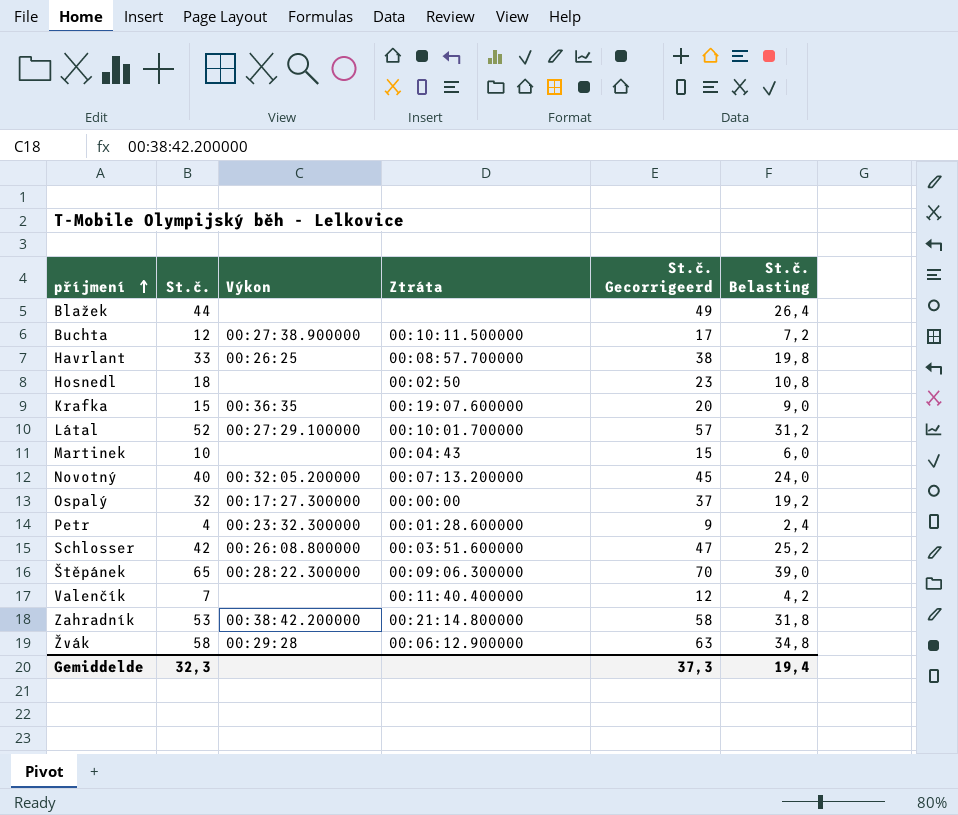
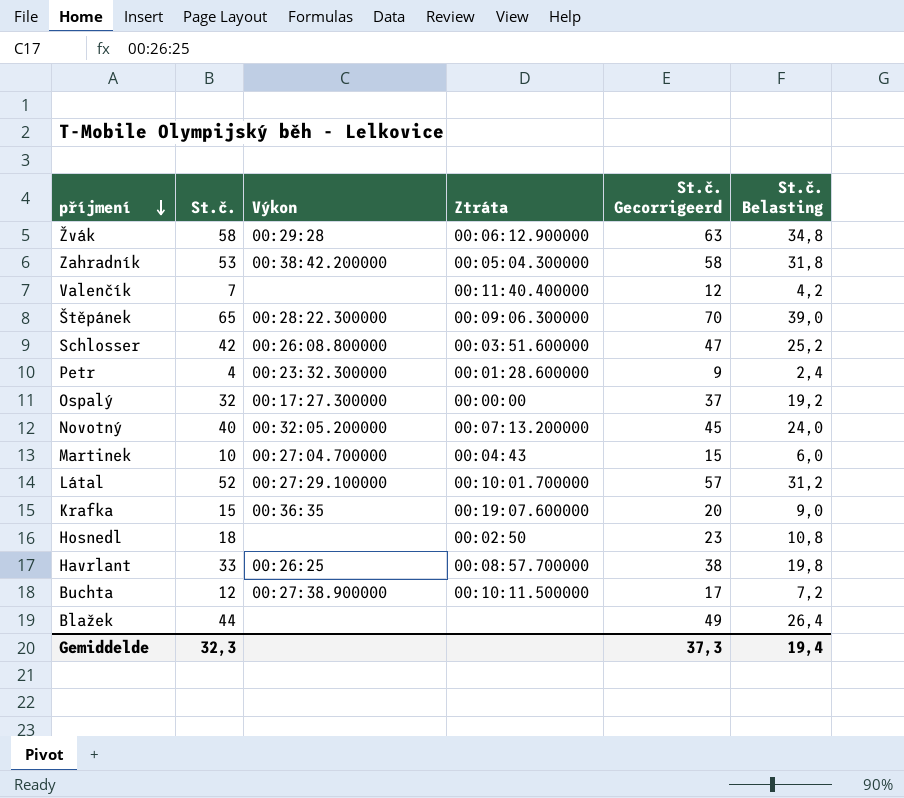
row order: příjmení ascending -> příjmení descending
Zahradník | Ztráta: 00:21:14.800000 -> 00:05:04.300000
Martinek | Výkon: none -> 00:27:04.700000

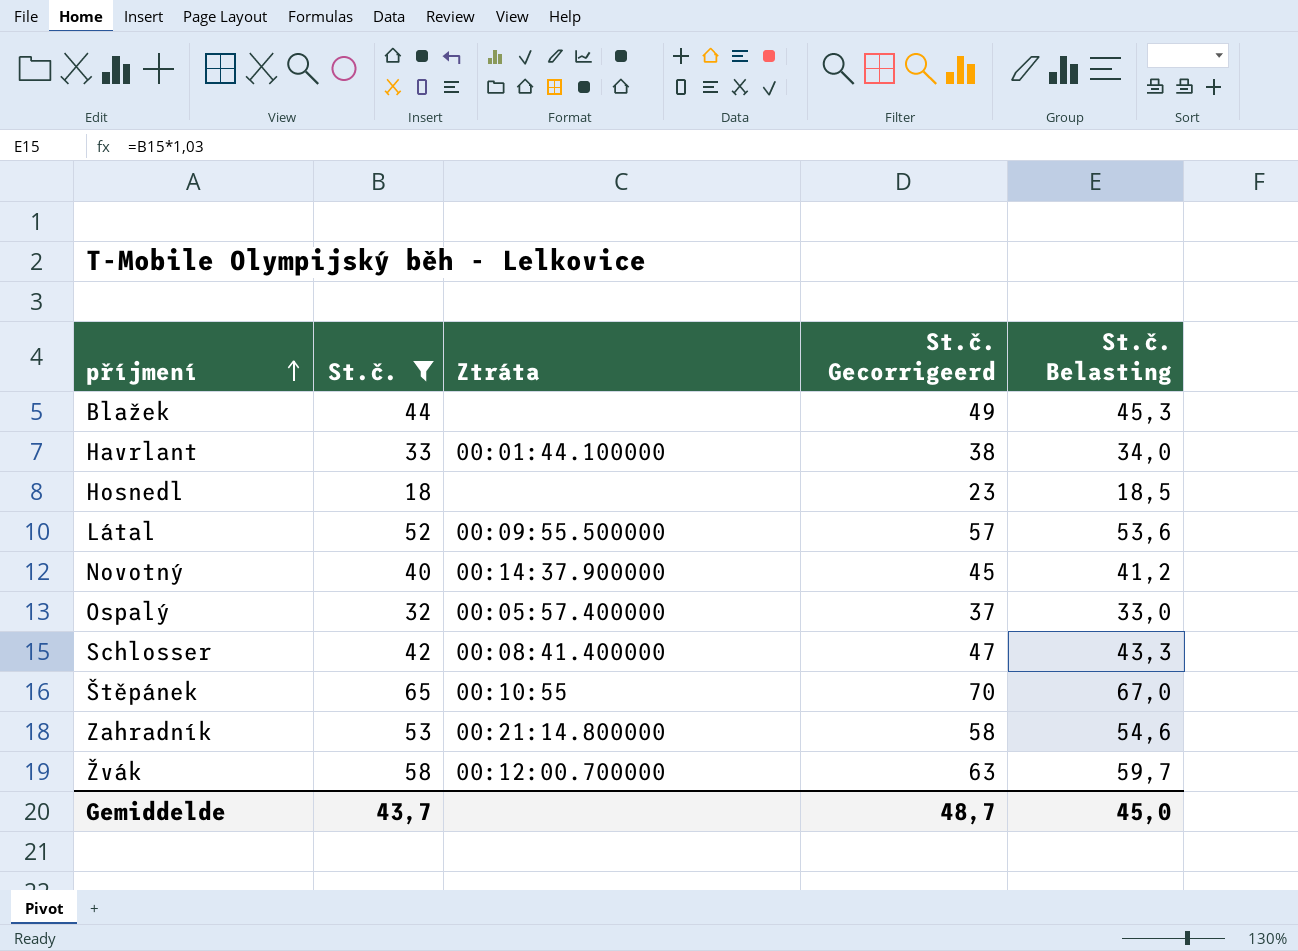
filter: none -> St.č. >= 18
row order: příjmení descending -> příjmení ascending
column Výkon | position: 3 -> none
column St.č. Belasting | formula: [St.č.] * 0,6 -> [St.č.] * 1,03
Havrlant | Ztráta: 00:08:57.700000 -> 00:01:44.100000
Hosnedl | Ztráta: 00:02:50 -> none
Látal | Ztráta: 00:10:01.700000 -> 00:09:55.500000
Novotný | Ztráta: 00:07:13.200000 -> 00:14:37.900000
Ospalý | Ztráta: 00:00:00 -> 00:05:57.400000
Schlosser | Ztráta: 00:03:51.600000 -> 00:08:41.400000
Štěpánek | Ztráta: 00:09:06.300000 -> 00:10:55
Zahradník | Ztráta: 00:05:04.300000 -> 00:21:14.800000
Žvák | Ztráta: 00:06:12.900000 -> 00:12:00.700000
Gemiddelde | St.č.: 32,3 -> 43,7
Gemiddelde | St.č. Gecorrigeerd: 37,3 -> 48,7
Gemiddelde | St.č. Belasting: 19,4 -> 45,0

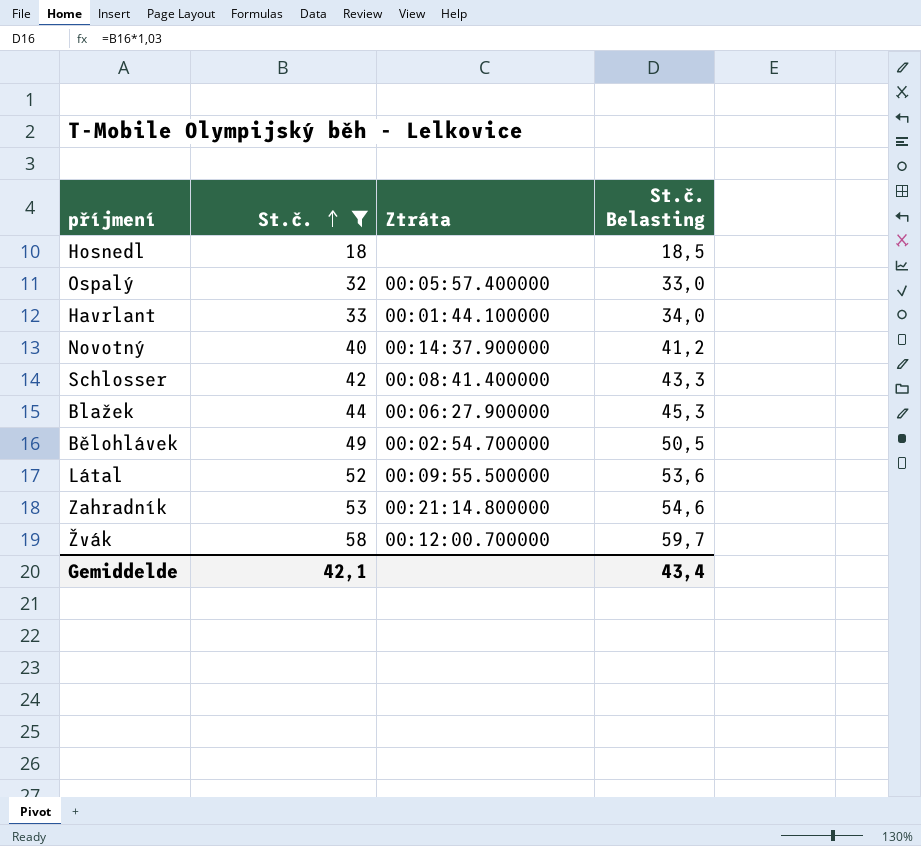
row order: příjmení ascending -> St.č. ascending
column St.č. Gecorrigeerd | formula: [St.č.] + 5 -> none
row Štěpánek: 65 | 00:10:55 | 70 | 67,0 -> none
Blažek | Ztráta: none -> 00:06:27.900000
row Bělohlávek: none -> 49 | 00:02:54.700000 | 50,5
Gemiddelde | St.č.: 43,7 -> 42,1
Gemiddelde | St.č. Belasting: 45,0 -> 43,4

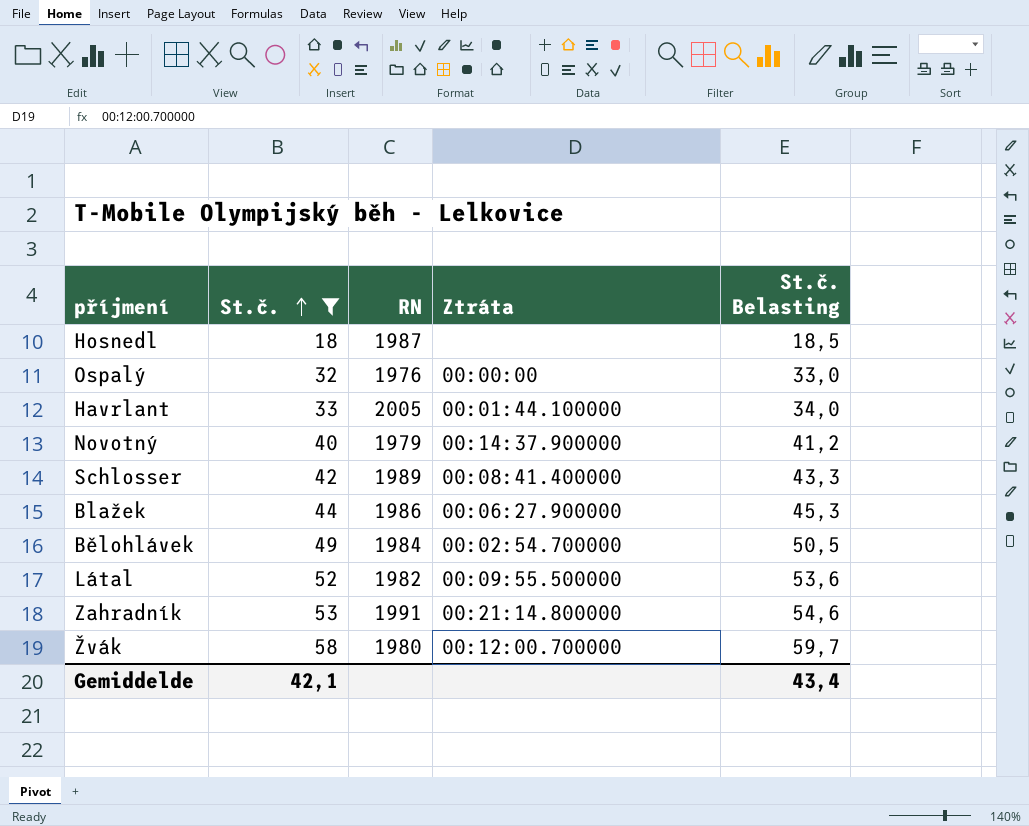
column RN | position: none -> 3
Ospalý | Ztráta: 00:05:57.400000 -> 00:00:00

